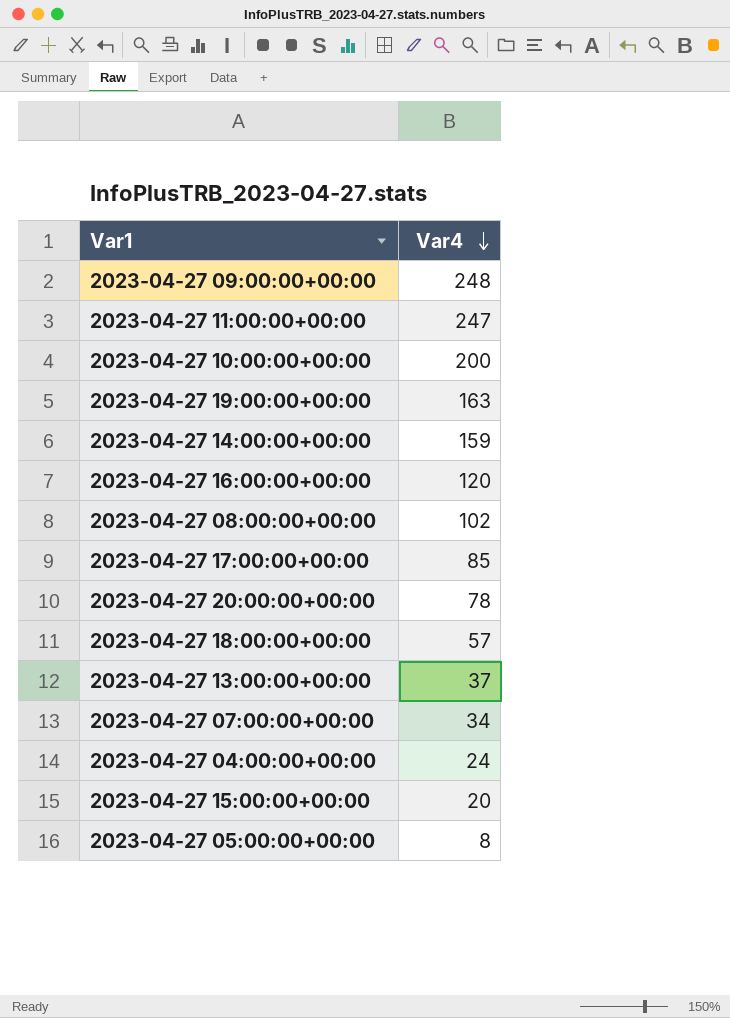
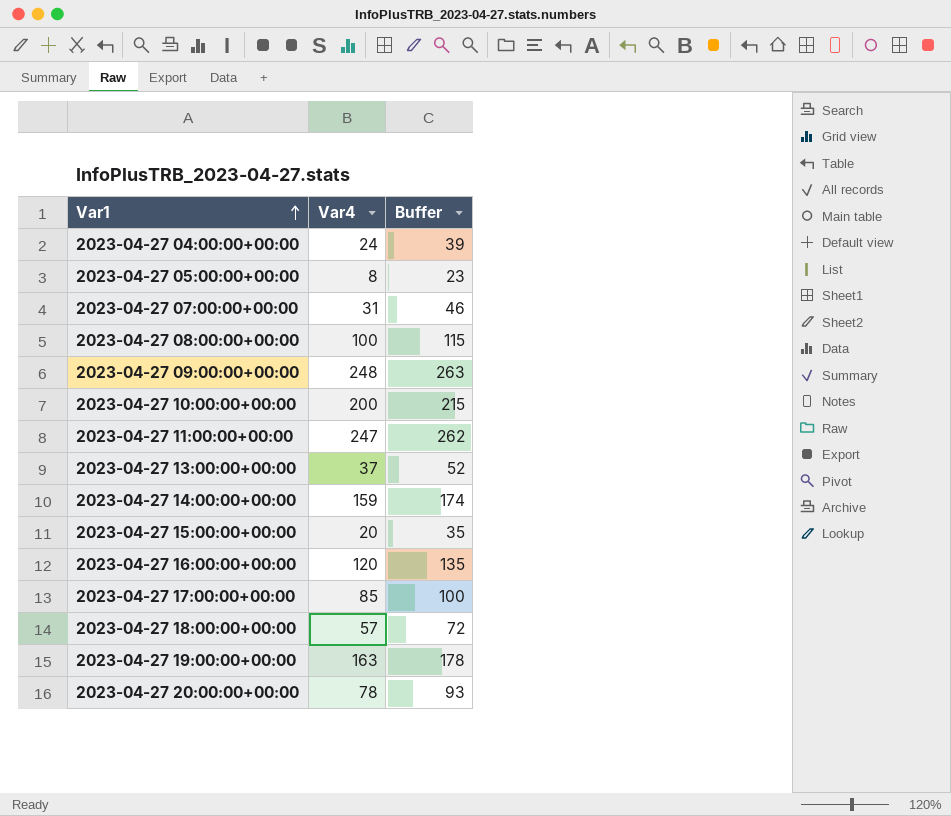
row order: Var4 descending -> Var1 ascending
column Buffer | formula: none -> [Var4] + 15
2023-04-27 07:00:00+00:00 | Var4: 34 -> 31
2023-04-27 08:00:00+00:00 | Var4: 102 -> 100

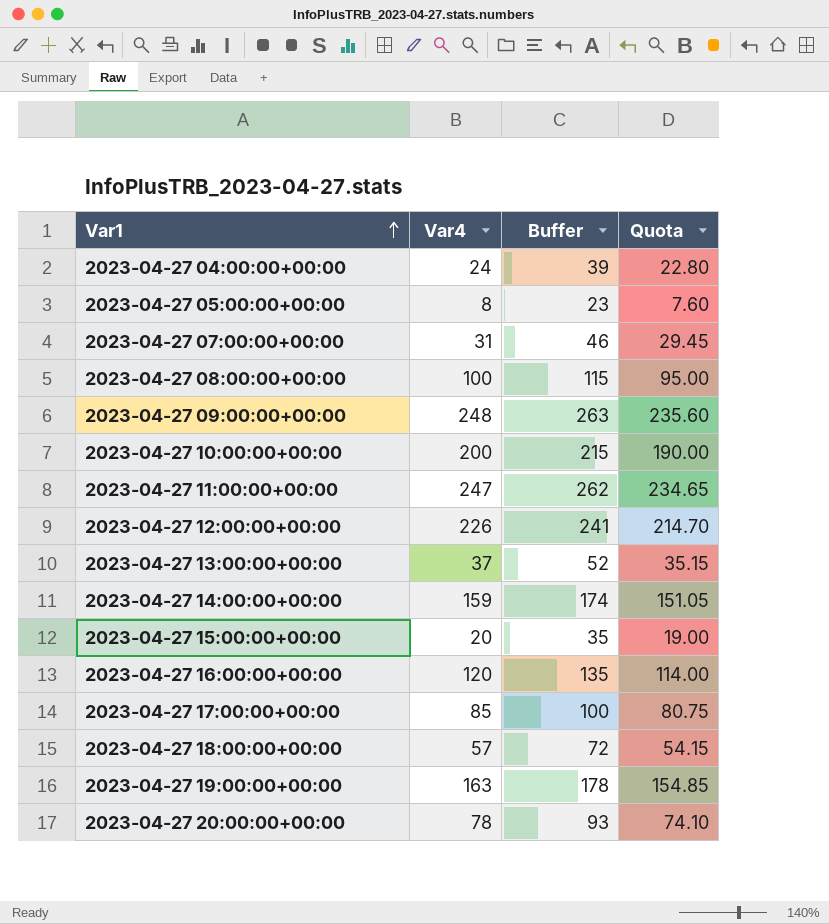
column Quota | formula: none -> [Var4] * 0.95
row 2023-04-27 12:00:00+00:00: none -> 226 | 241 | 214.70

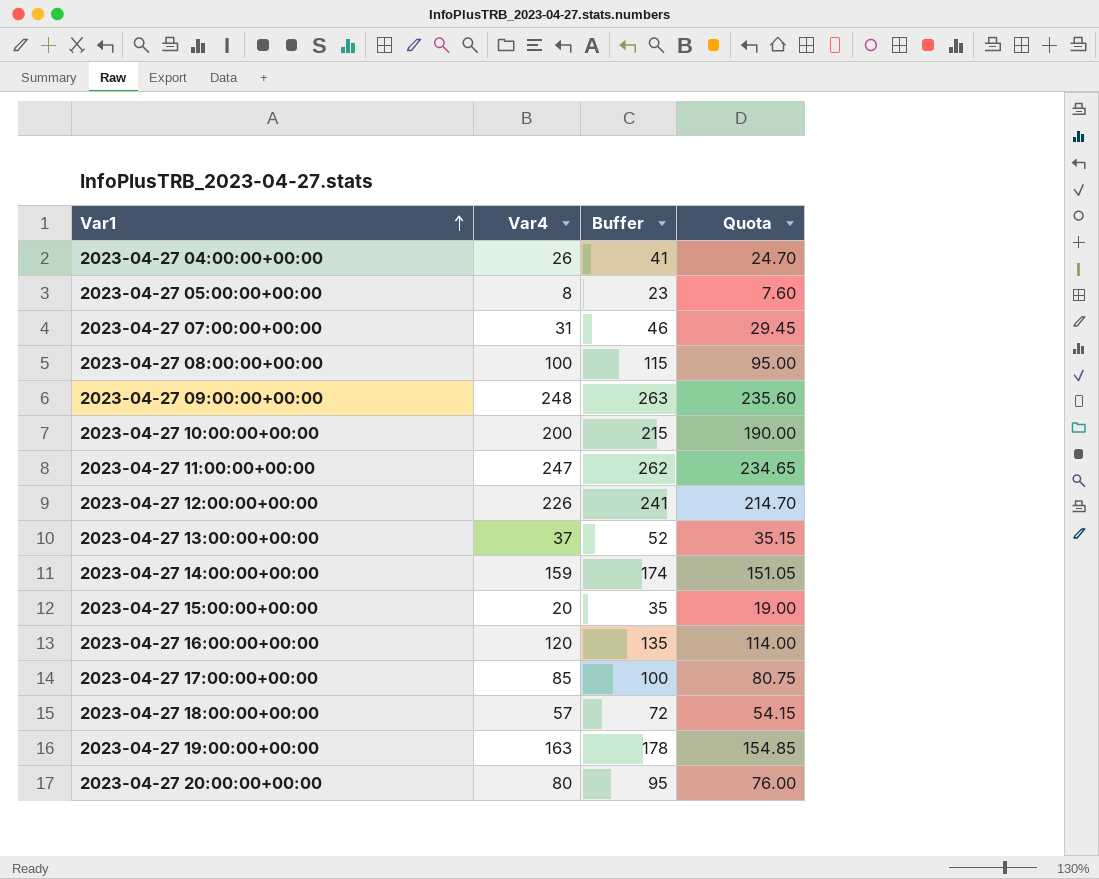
2023-04-27 04:00:00+00:00 | Var4: 24 -> 26
2023-04-27 04:00:00+00:00 | Buffer: 39 -> 41
2023-04-27 04:00:00+00:00 | Quota: 22.80 -> 24.70
2023-04-27 20:00:00+00:00 | Var4: 78 -> 80
2023-04-27 20:00:00+00:00 | Buffer: 93 -> 95
2023-04-27 20:00:00+00:00 | Quota: 74.10 -> 76.00

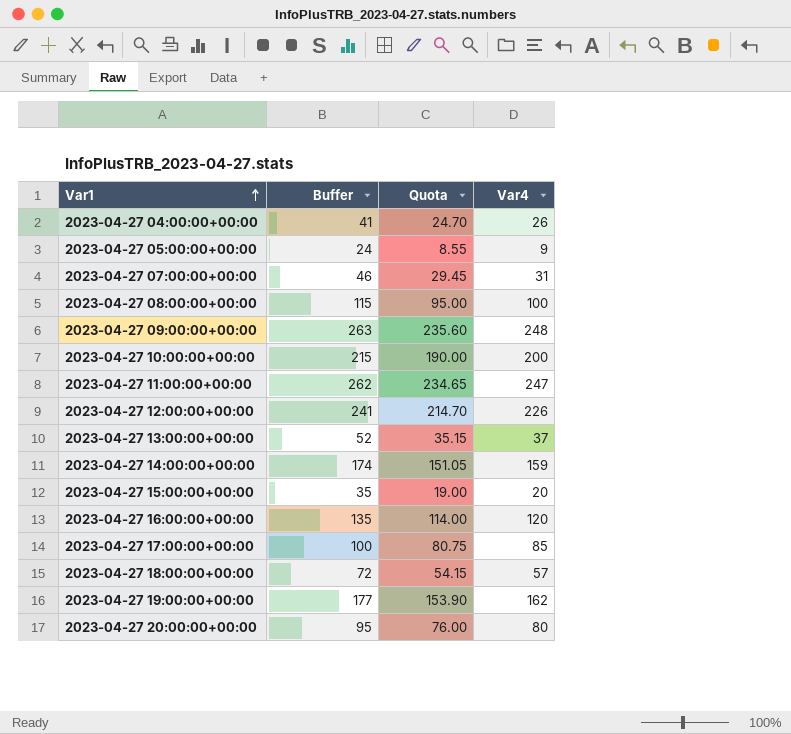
column Var4 | position: 2 -> 4
2023-04-27 05:00:00+00:00 | Buffer: 23 -> 24
2023-04-27 05:00:00+00:00 | Quota: 7.60 -> 8.55
2023-04-27 05:00:00+00:00 | Var4: 8 -> 9
2023-04-27 19:00:00+00:00 | Buffer: 178 -> 177
2023-04-27 19:00:00+00:00 | Quota: 154.85 -> 153.90
2023-04-27 19:00:00+00:00 | Var4: 163 -> 162

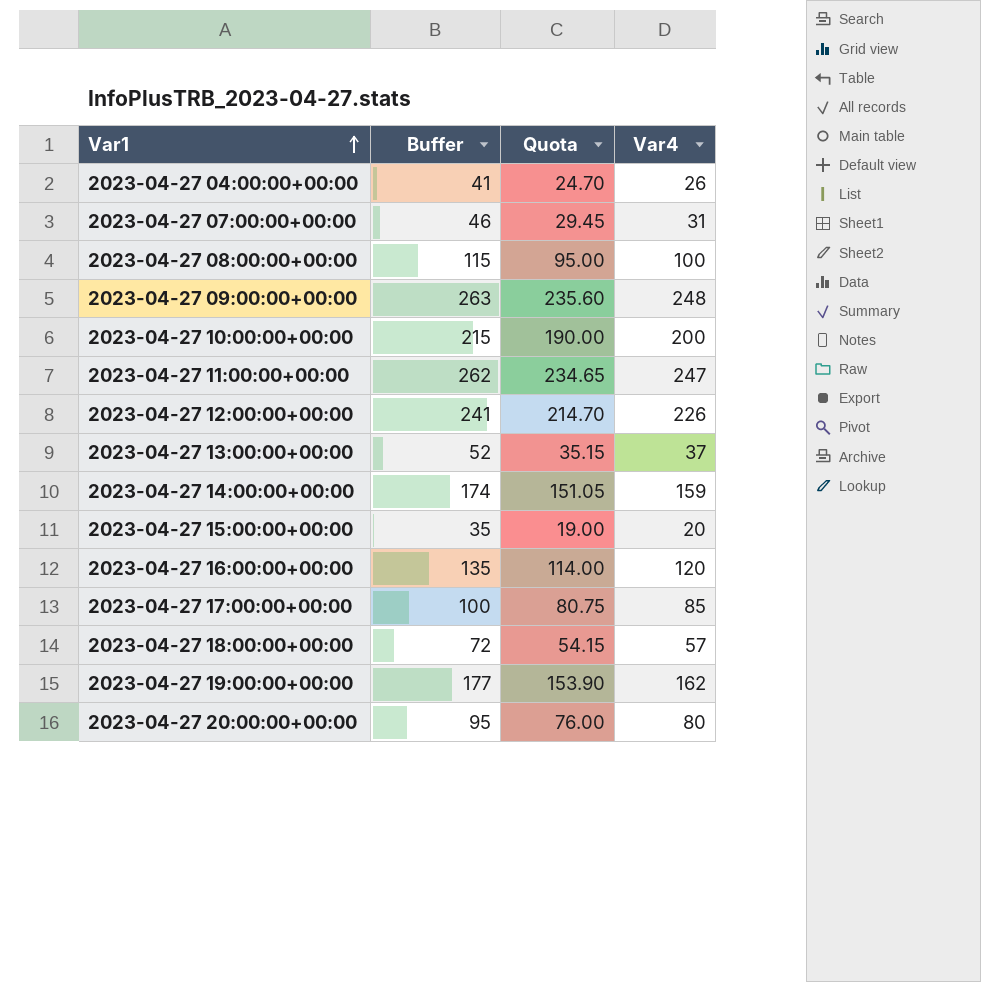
row 2023-04-27 05:00:00+00:00: 24 | 8.55 | 9 -> none

